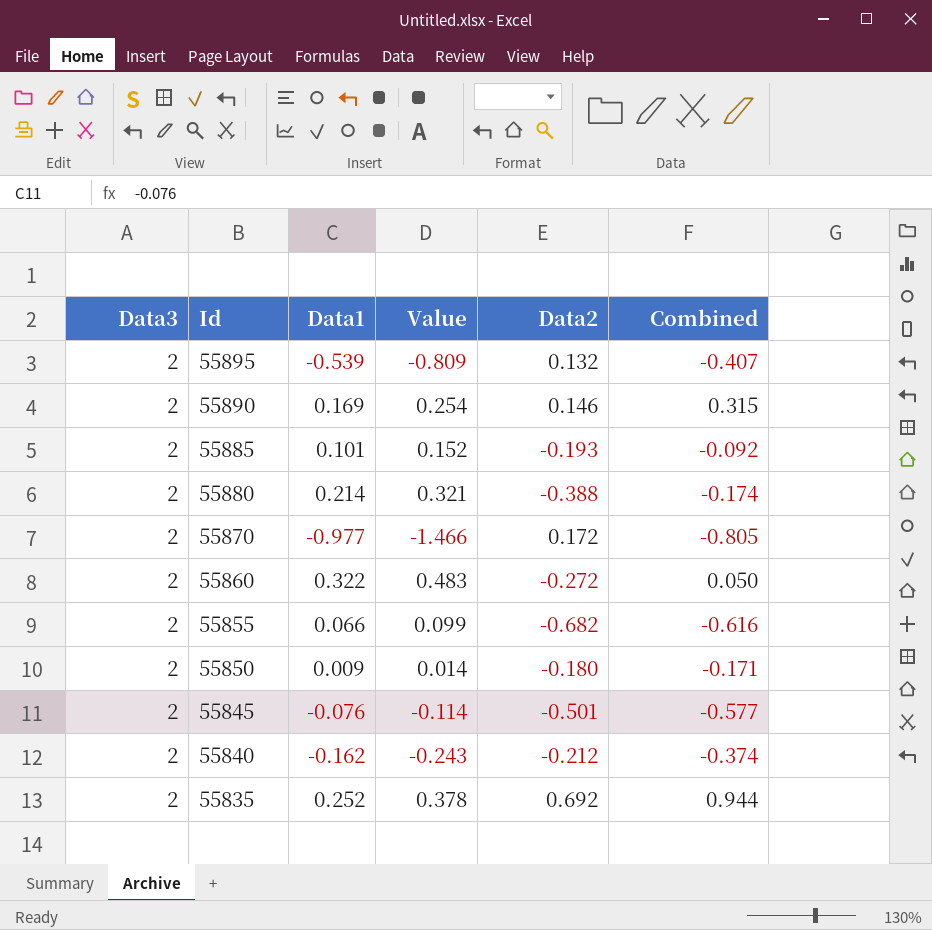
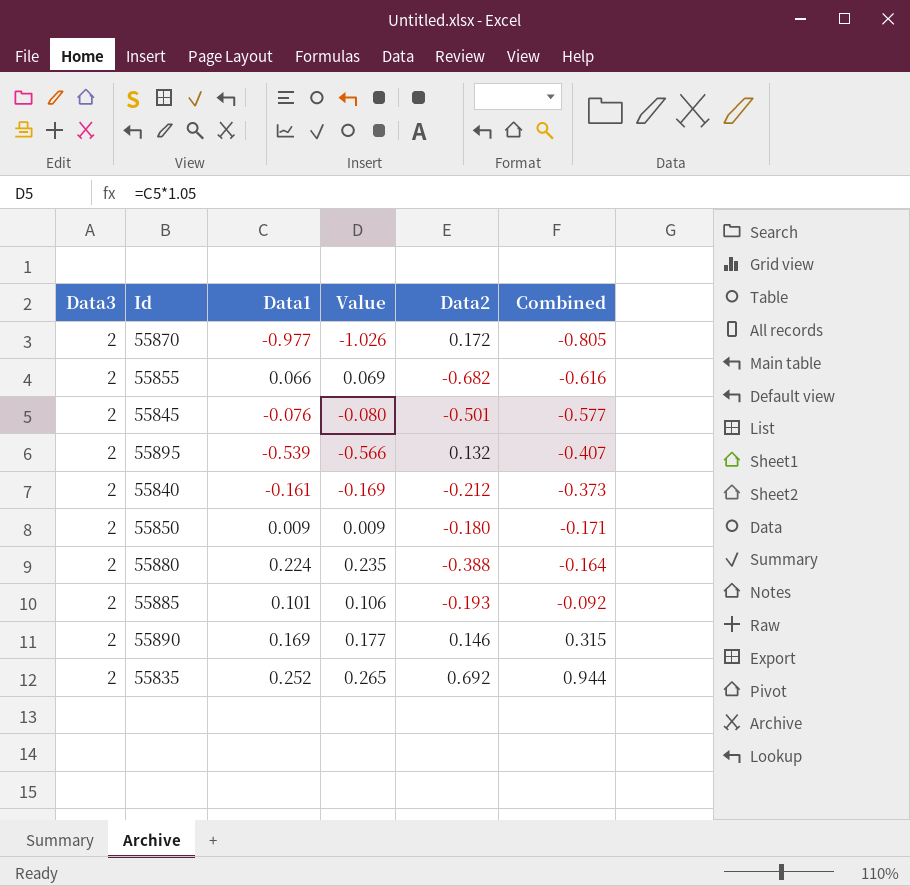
row order: Id descending -> Combined ascending
column Value | formula: [Data1] * 1.5 -> [Data1] * 1.05
row 55860: 2 | 0.322 | 0.483 | -0.272 | 0.050 -> none
55840 | Data1: -0.162 -> -0.161
55840 | Combined: -0.374 -> -0.373
55880 | Data1: 0.214 -> 0.224
55880 | Combined: -0.174 -> -0.164

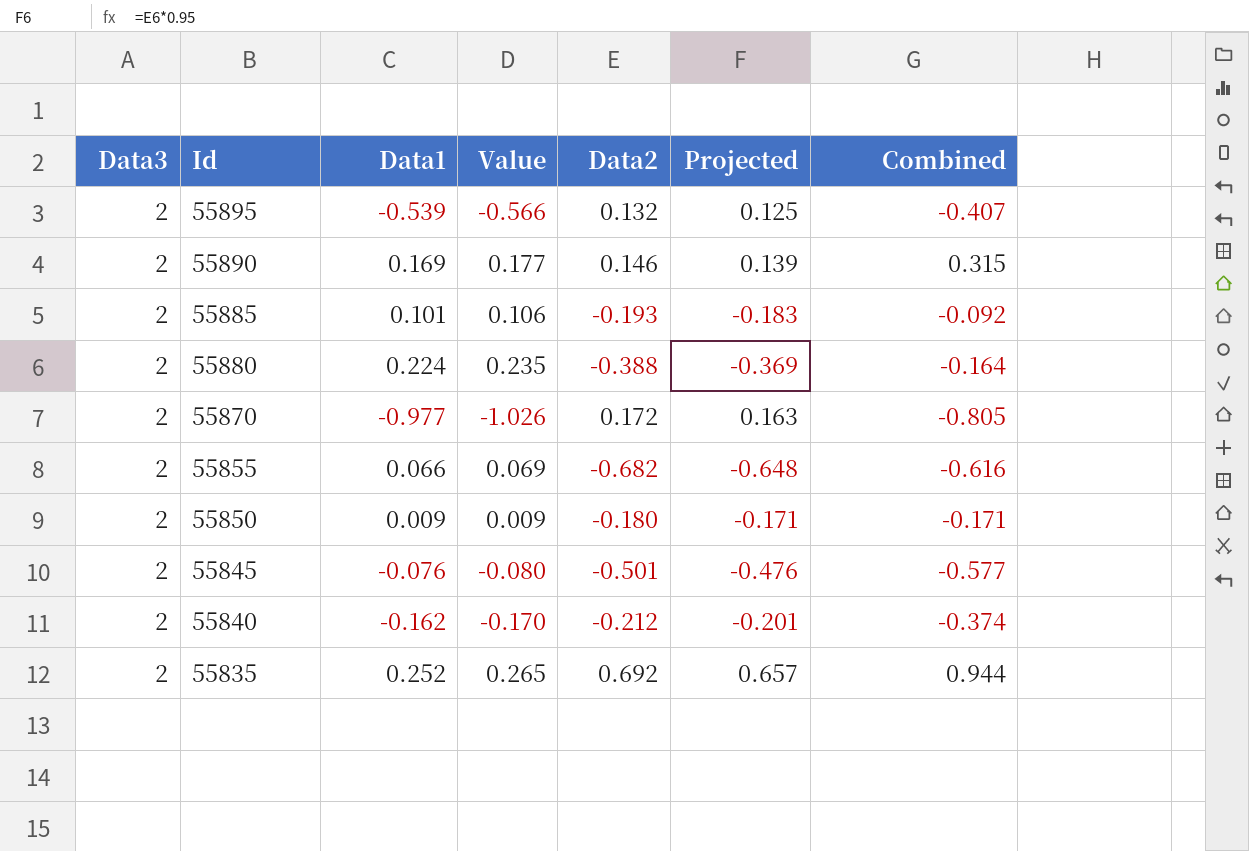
row order: Combined ascending -> Id descending
column Projected | formula: none -> [Data2] * 0.95
55840 | Data1: -0.161 -> -0.162
55840 | Value: -0.169 -> -0.170
55840 | Combined: -0.373 -> -0.374

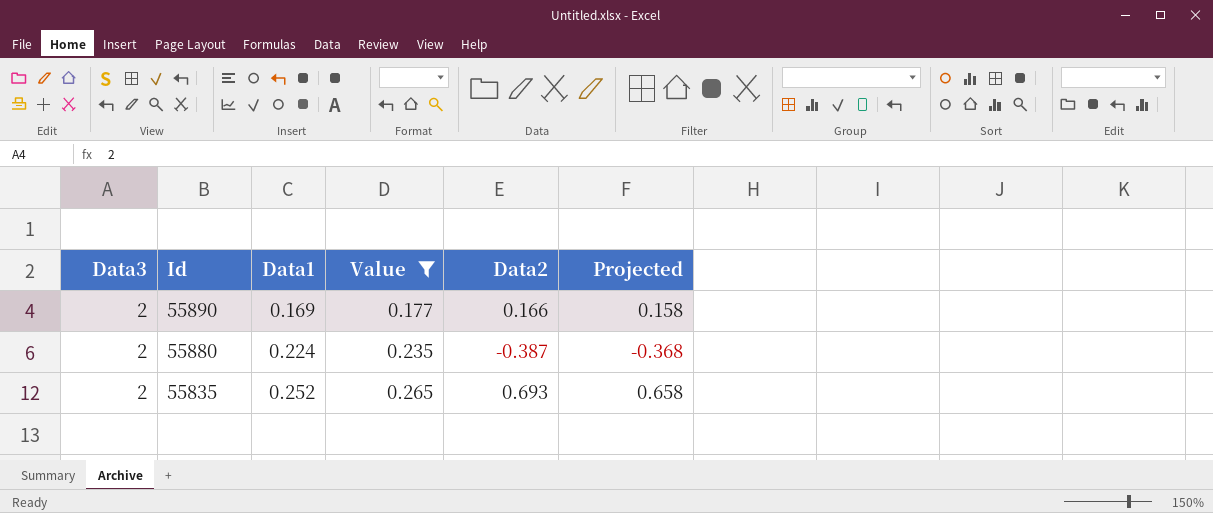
filter: none -> Value >= 0.177
column Combined | formula: [Data1] + [Data2] -> none
55890 | Data2: 0.146 -> 0.166
55890 | Projected: 0.139 -> 0.158
55880 | Data2: -0.388 -> -0.387
55880 | Projected: -0.369 -> -0.368
55835 | Data2: 0.692 -> 0.693
55835 | Projected: 0.657 -> 0.658

